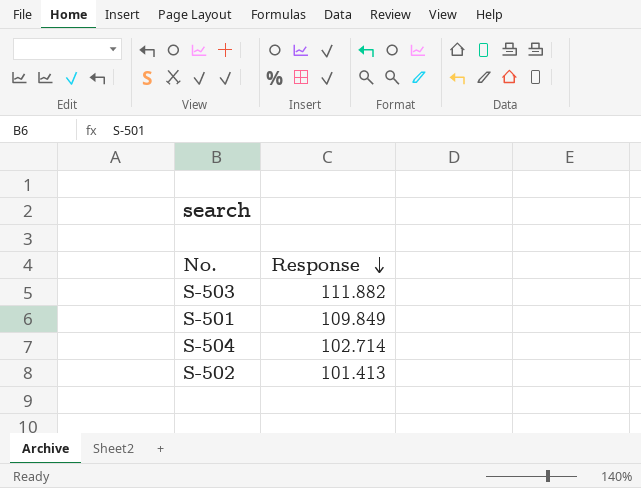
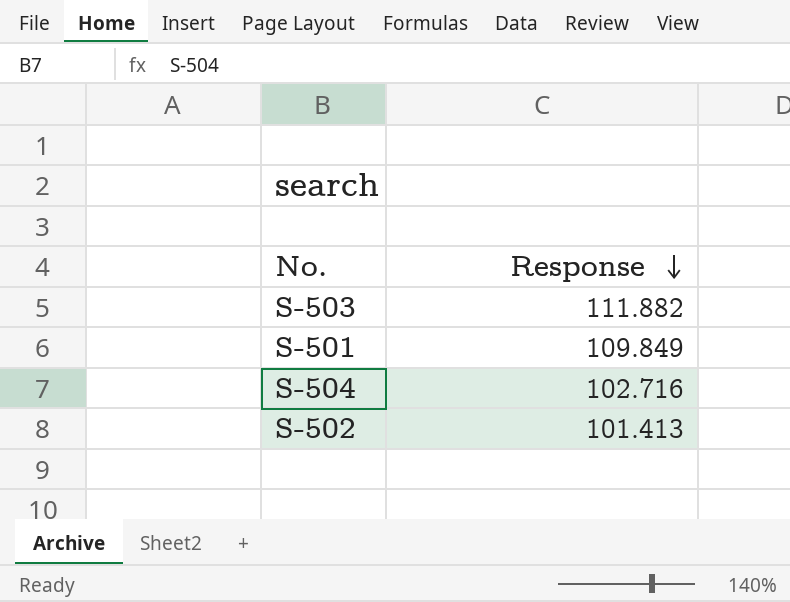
S-504 | Response: 102.714 -> 102.716

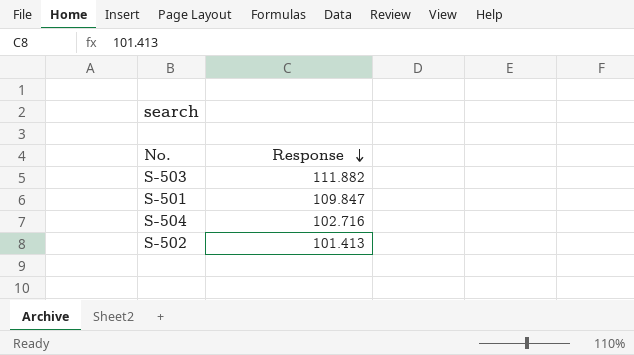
S-501 | Response: 109.849 -> 109.847

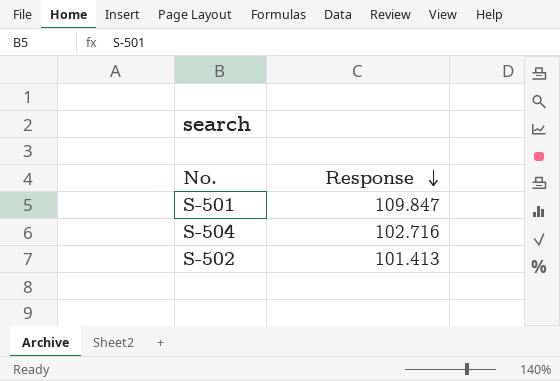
row S-503: 111.882 -> none

